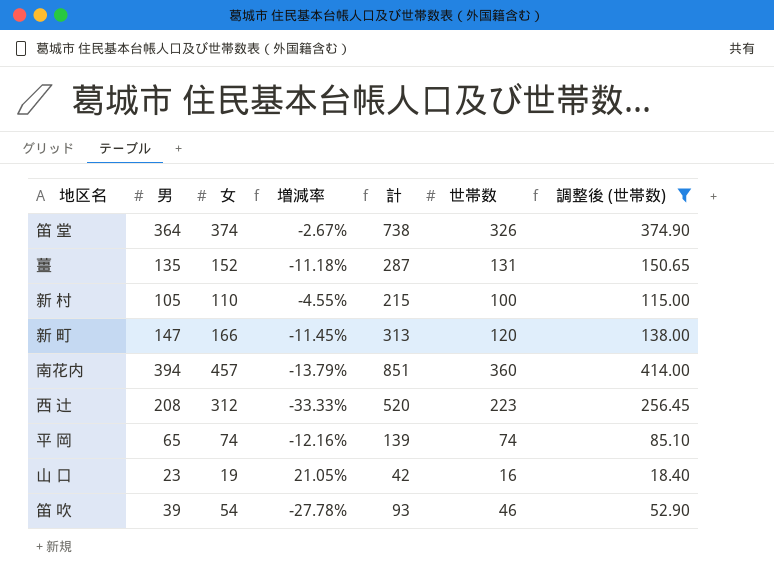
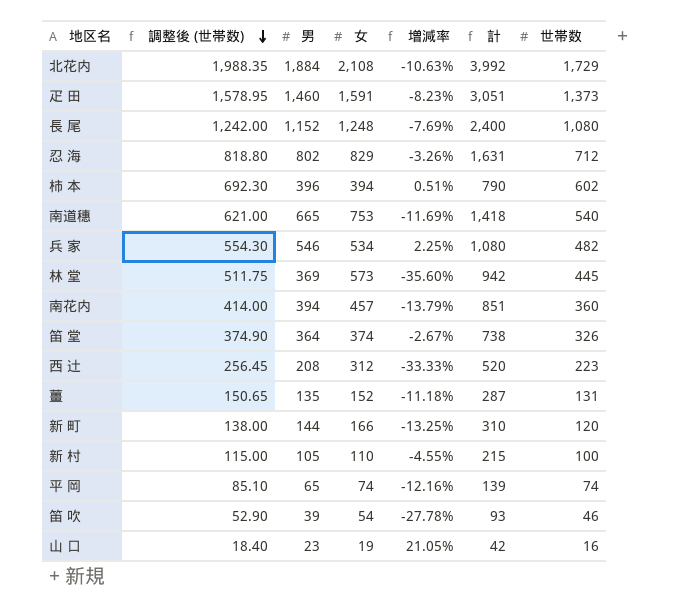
filter: 調整後 (世帯数) <= 414.00 -> none
row order: none -> 調整後 (世帯数) descending
column 調整後 (世帯数) | position: 7 -> 2
新 町 | 男: 147 -> 144
新 町 | 増減率: -11.45% -> -13.25%
新 町 | 計: 313 -> 310

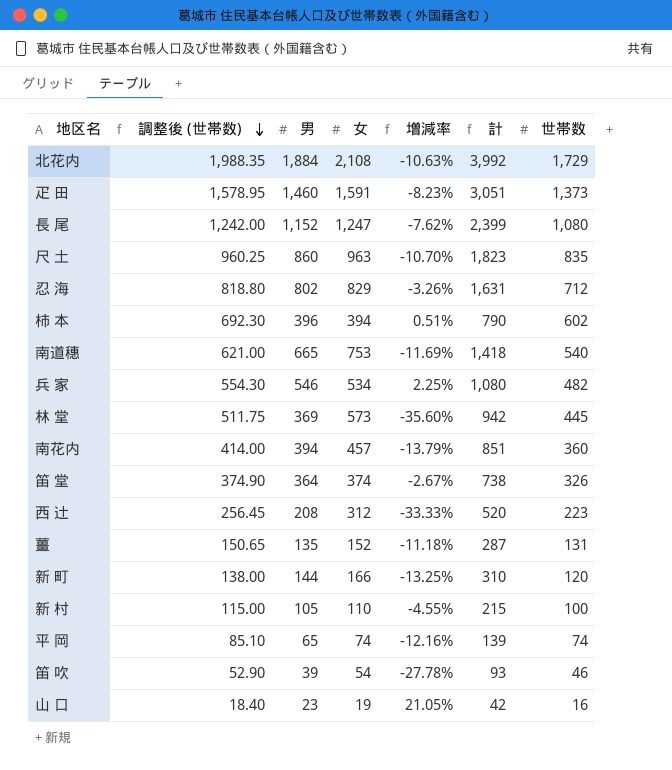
長 尾 | 女: 1,248 -> 1,247
長 尾 | 増減率: -7.69% -> -7.62%
長 尾 | 計: 2,400 -> 2,399
row 尺 土: none -> 960.25 | 860 | 963 | -10.70% | 1,823 | 835

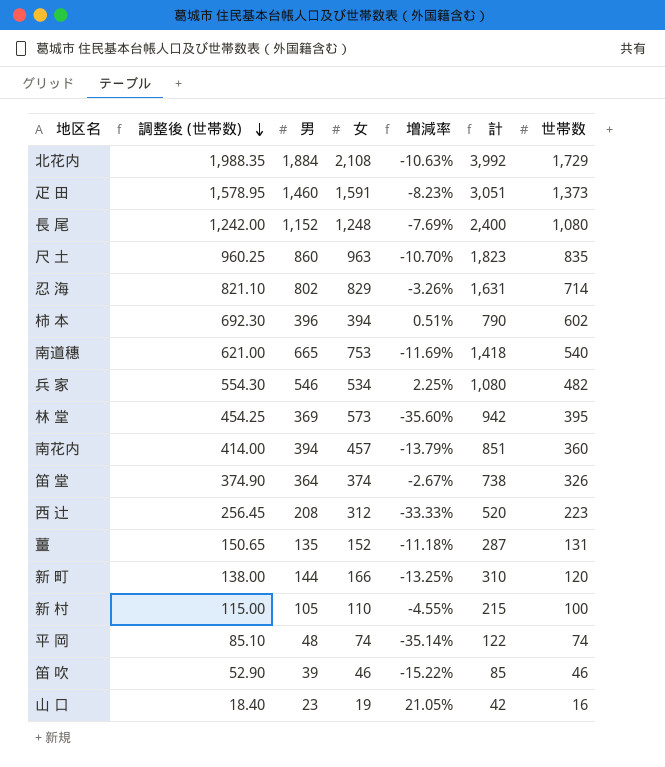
長 尾 | 女: 1,247 -> 1,248
長 尾 | 増減率: -7.62% -> -7.69%
長 尾 | 計: 2,399 -> 2,400
忍 海 | 調整後 (世帯数): 818.80 -> 821.10
忍 海 | 世帯数: 712 -> 714
林 堂 | 調整後 (世帯数): 511.75 -> 454.25
林 堂 | 世帯数: 445 -> 395
平 岡 | 男: 65 -> 48
平 岡 | 増減率: -12.16% -> -35.14%
平 岡 | 計: 139 -> 122
笛 吹 | 女: 54 -> 46
笛 吹 | 増減率: -27.78% -> -15.22%
笛 吹 | 計: 93 -> 85

